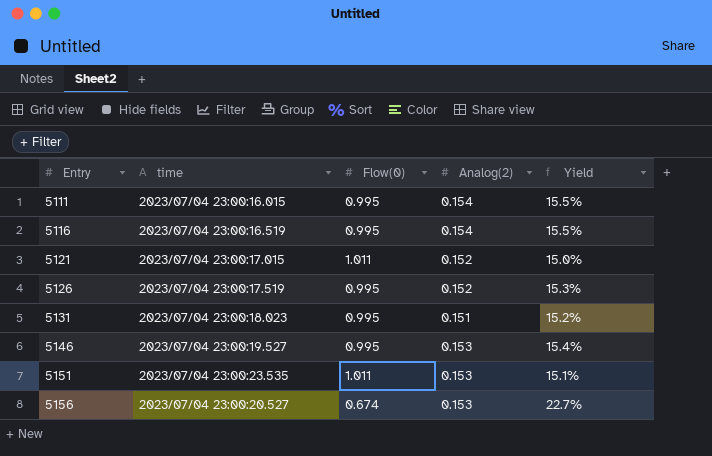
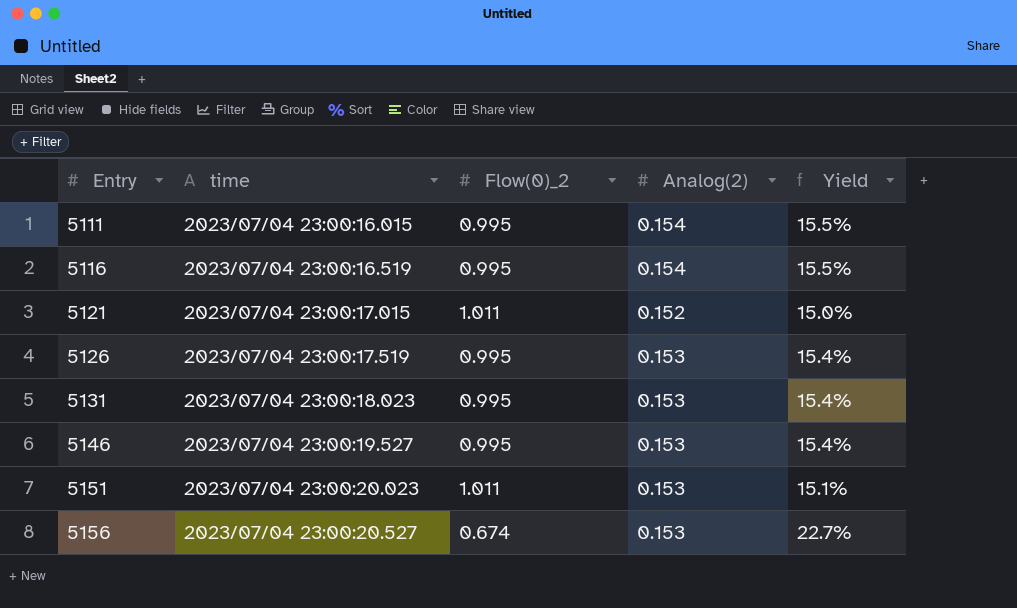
column name: Flow(0) -> Flow(0)_2
5126 | Analog(2): 0.152 -> 0.153
5126 | Yield: 15.3% -> 15.4%
5131 | Analog(2): 0.151 -> 0.153
5131 | Yield: 15.2% -> 15.4%
5151 | time: 2023/07/04 23:00:23.535 -> 2023/07/04 23:00:20.023

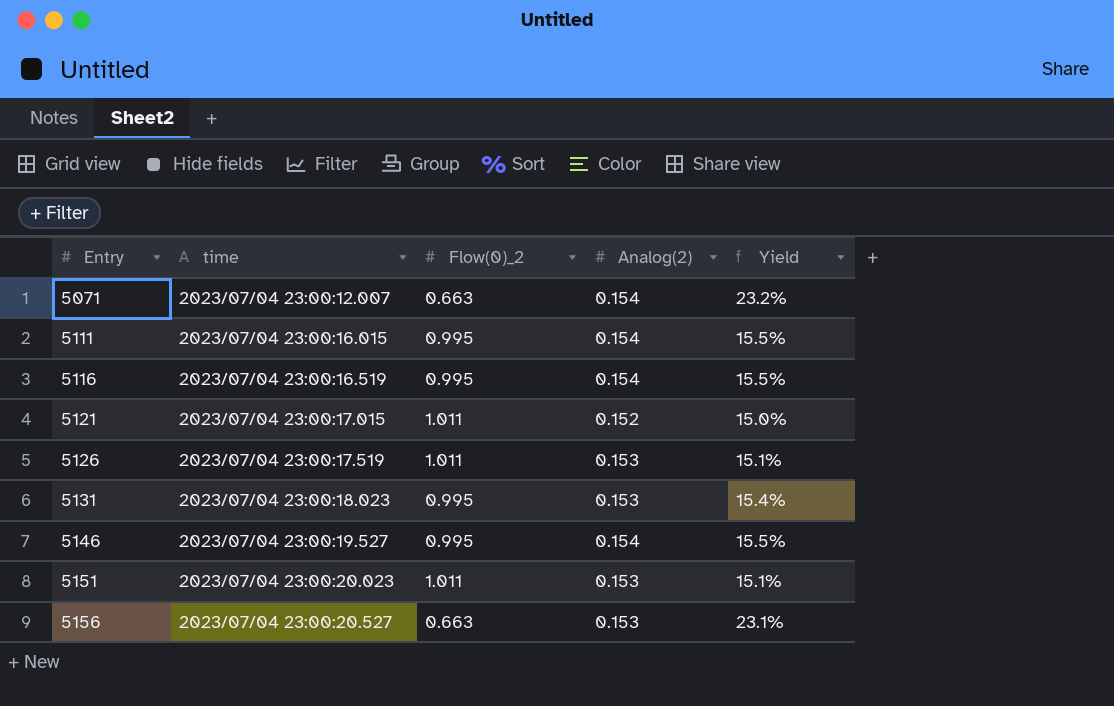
row 5071: none -> 2023/07/04 23:00:12.007 | 0.663 | 0.154 | 23.2%
5126 | Flow(0)_2: 0.995 -> 1.011
5126 | Yield: 15.4% -> 15.1%
5146 | Analog(2): 0.153 -> 0.154
5146 | Yield: 15.4% -> 15.5%
5156 | Flow(0)_2: 0.674 -> 0.663
5156 | Yield: 22.7% -> 23.1%

